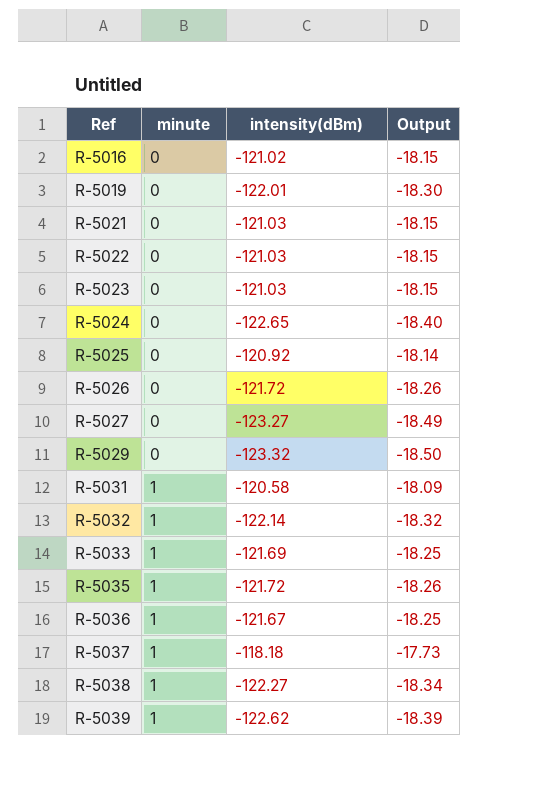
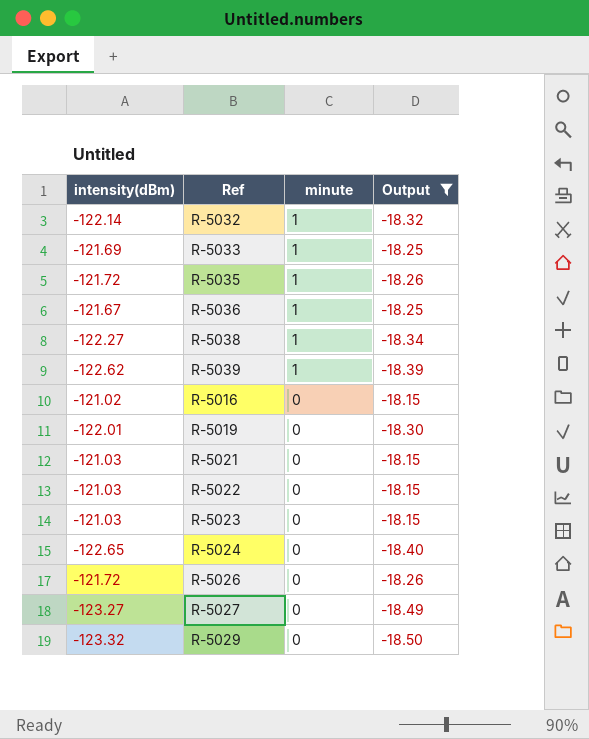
filter: none -> Output <= -18.15
row order: Ref ascending -> minute descending
column intensity(dBm) | position: 3 -> 1

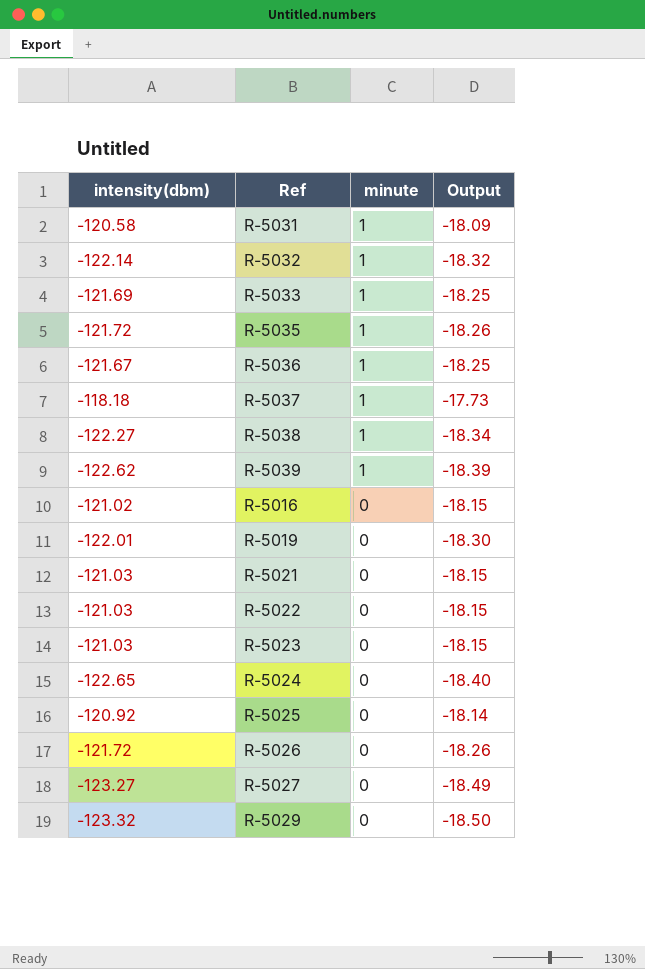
filter: Output <= -18.15 -> none
column name: intensity(dBm) -> intensity(dbm)

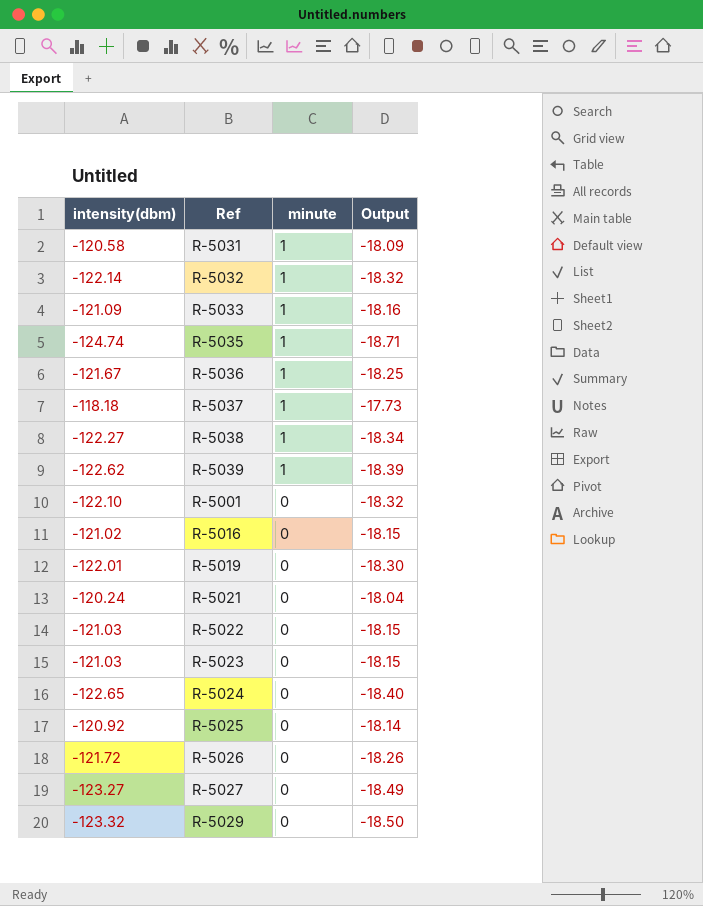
R-5033 | intensity(dbm): -121.69 -> -121.09
R-5033 | Output: -18.25 -> -18.16
R-5035 | intensity(dbm): -121.72 -> -124.74
R-5035 | Output: -18.26 -> -18.71
row R-5001: none -> -122.10 | 0 | -18.32
R-5021 | intensity(dbm): -121.03 -> -120.24
R-5021 | Output: -18.15 -> -18.04

